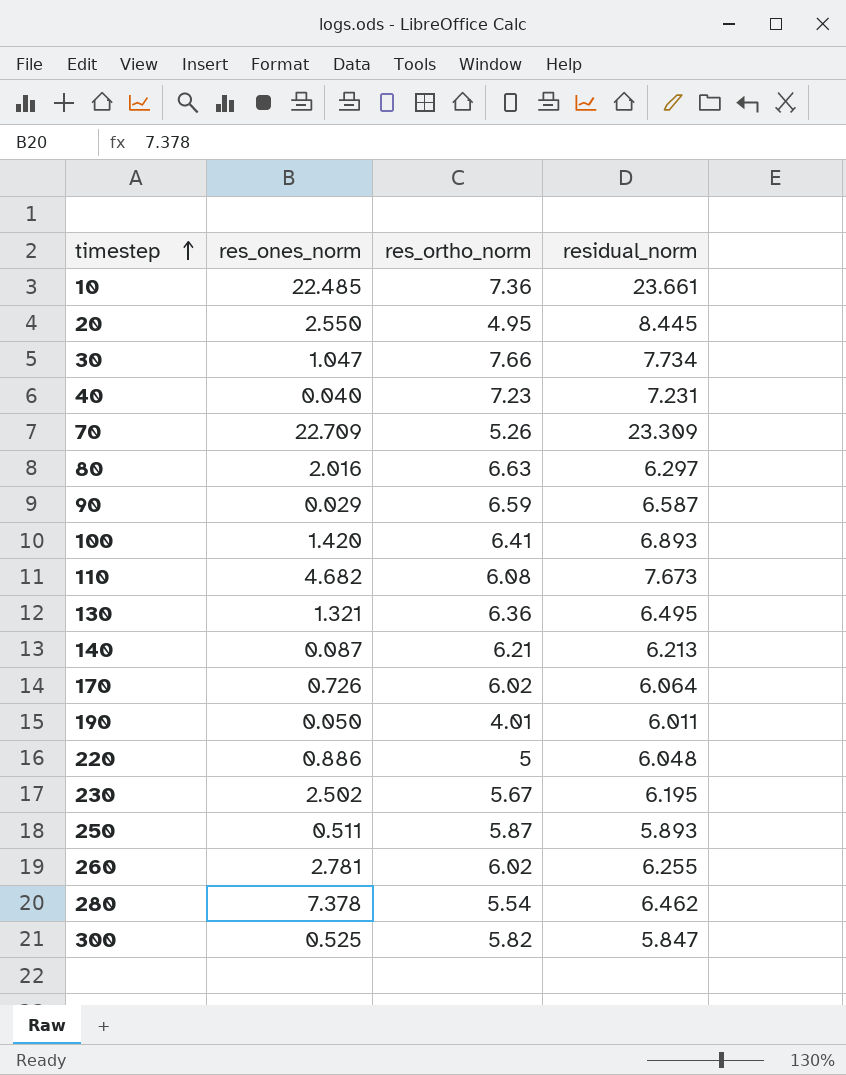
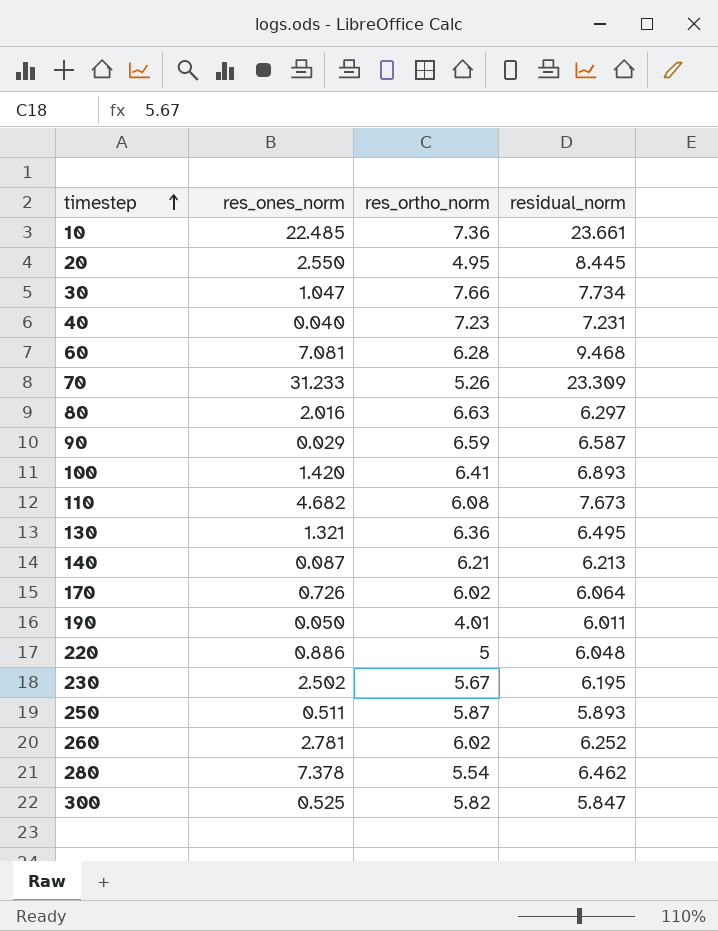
row 60: none -> 7.081 | 6.28 | 9.468
70 | res_ones_norm: 22.709 -> 31.233
260 | residual_norm: 6.255 -> 6.252

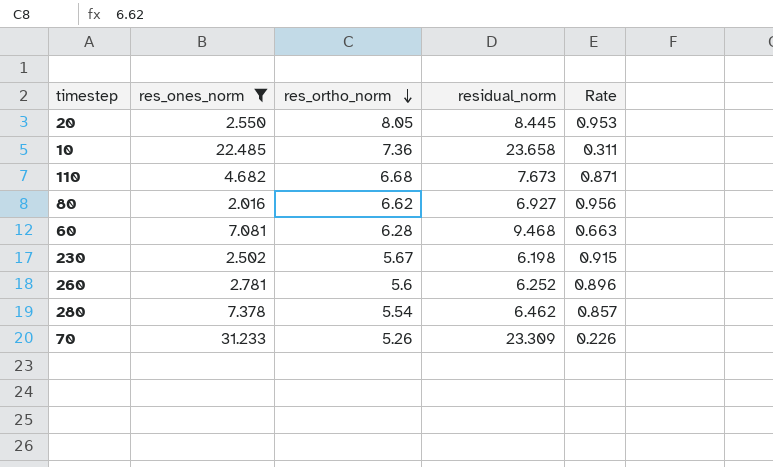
filter: none -> res_ones_norm >= 2.016
row order: timestep ascending -> res_ortho_norm descending
column Rate | formula: none -> [res_ortho_norm] / [residual_norm]
20 | res_ortho_norm: 4.95 -> 8.05
10 | residual_norm: 23.661 -> 23.658
110 | res_ortho_norm: 6.08 -> 6.68
80 | res_ortho_norm: 6.63 -> 6.62
80 | residual_norm: 6.297 -> 6.927
230 | residual_norm: 6.195 -> 6.198
260 | res_ortho_norm: 6.02 -> 5.6

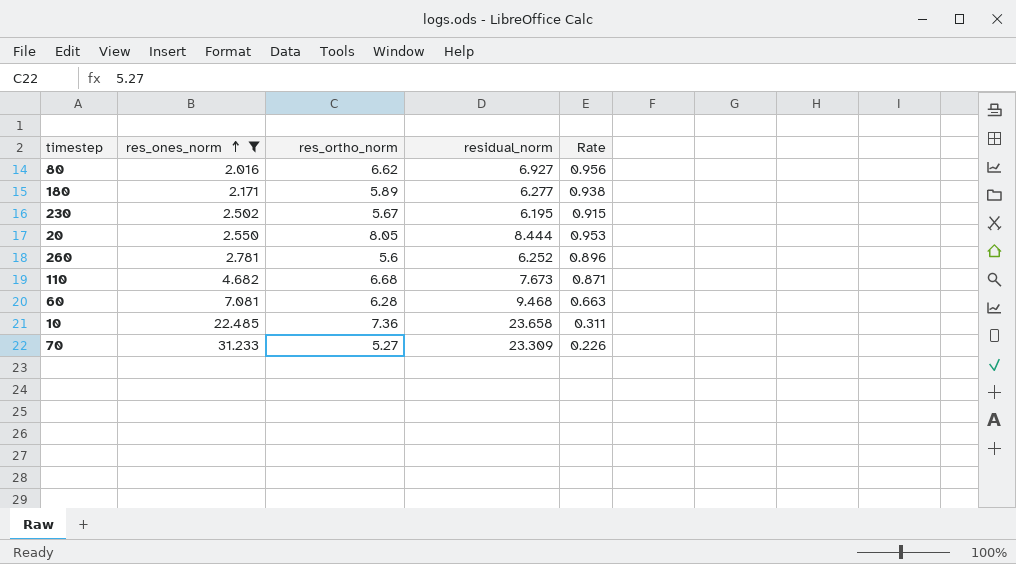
row order: res_ortho_norm descending -> res_ones_norm ascending
row 280: 7.378 | 5.54 | 6.462 | 0.857 -> none
row 180: none -> 2.171 | 5.89 | 6.277 | 0.938
230 | residual_norm: 6.198 -> 6.195
20 | residual_norm: 8.445 -> 8.444
70 | res_ortho_norm: 5.26 -> 5.27

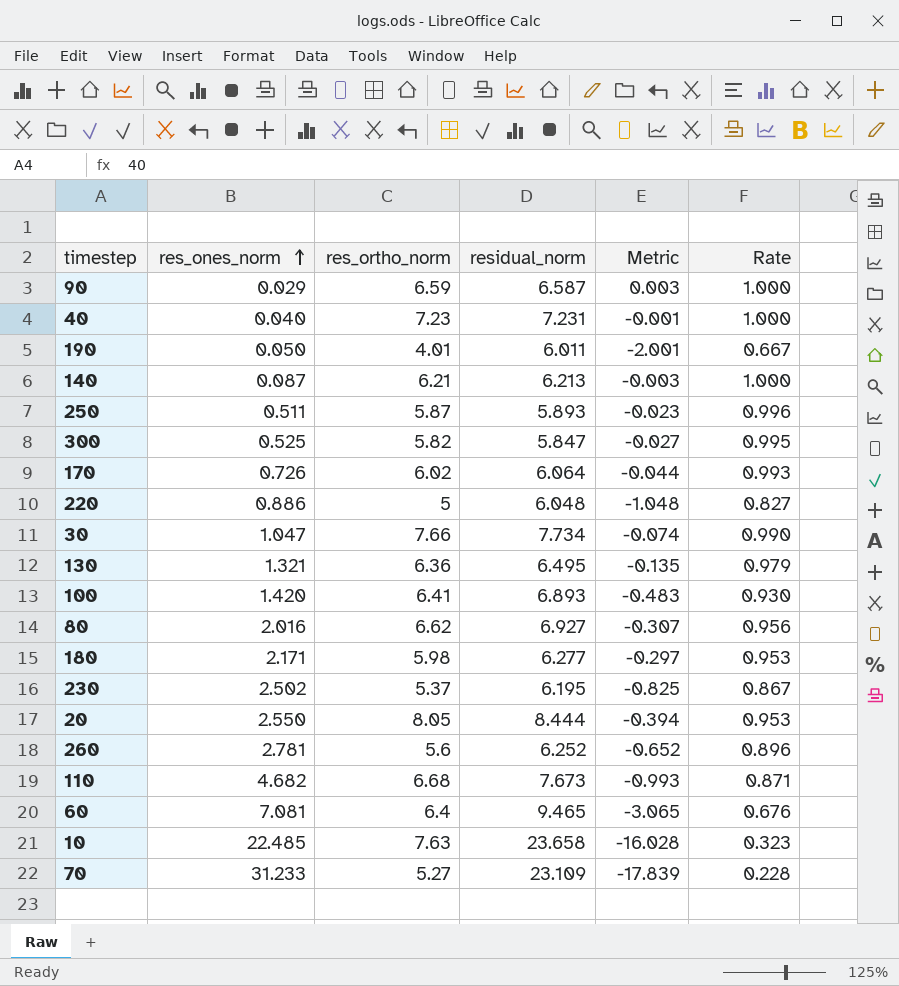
filter: res_ones_norm >= 2.016 -> none
column Metric | formula: none -> [res_ortho_norm] - [residual_norm]
180 | res_ortho_norm: 5.89 -> 5.98
180 | Rate: 0.938 -> 0.953
230 | res_ortho_norm: 5.67 -> 5.37
230 | Rate: 0.915 -> 0.867
60 | res_ortho_norm: 6.28 -> 6.4
60 | residual_norm: 9.468 -> 9.465
60 | Rate: 0.663 -> 0.676
10 | res_ortho_norm: 7.36 -> 7.63
10 | Rate: 0.311 -> 0.323
70 | residual_norm: 23.309 -> 23.109
70 | Rate: 0.226 -> 0.228

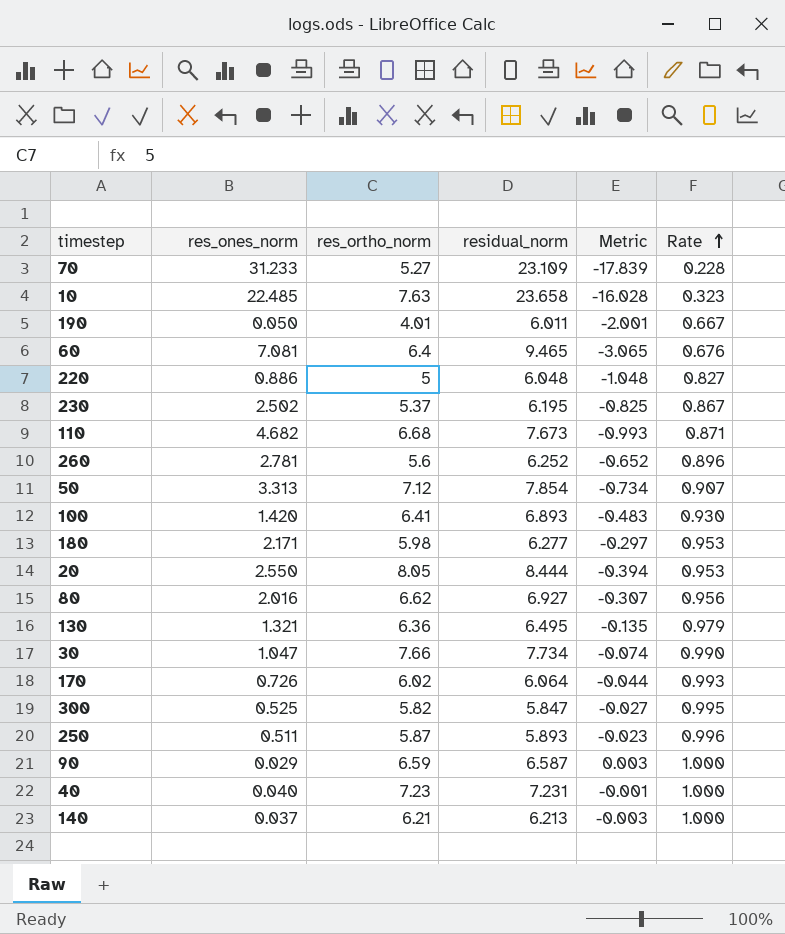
row order: res_ones_norm ascending -> Rate ascending
row 50: none -> 3.313 | 7.12 | 7.854 | -0.734 | 0.907
140 | res_ones_norm: 0.087 -> 0.037

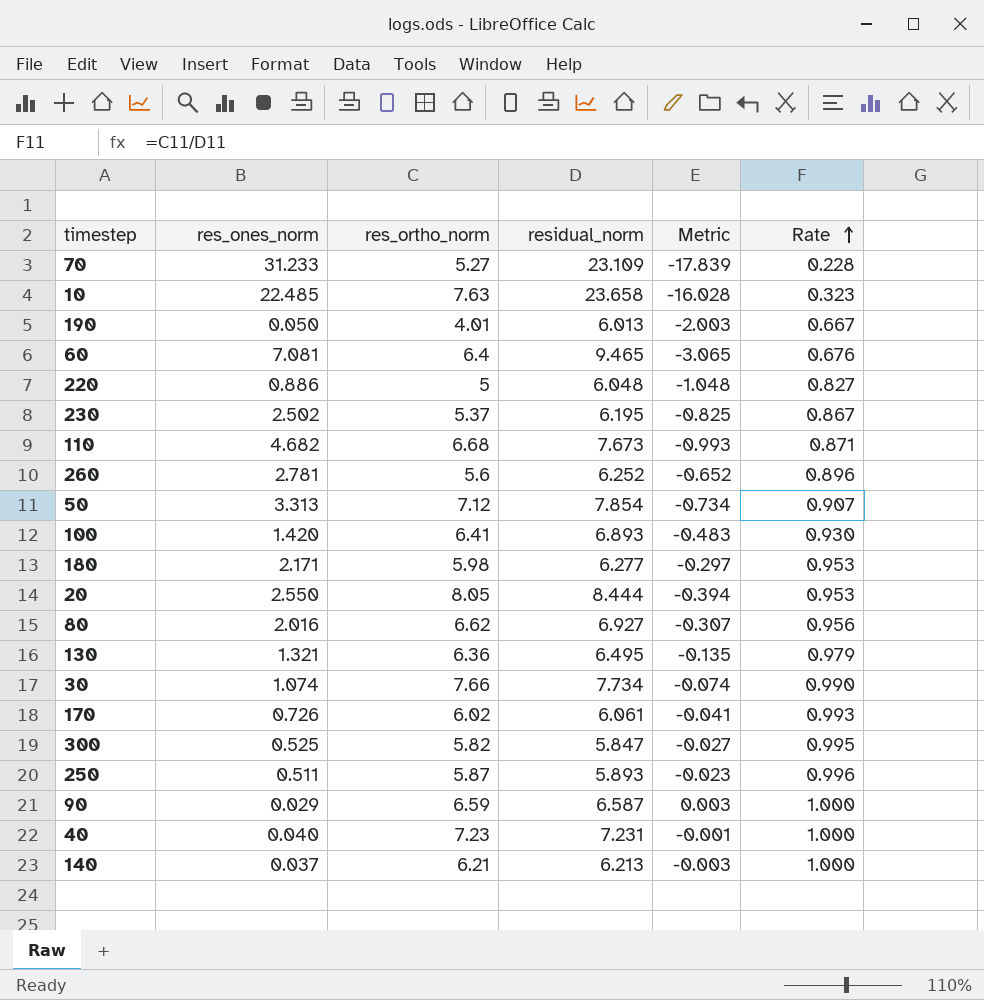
190 | residual_norm: 6.011 -> 6.013
190 | Metric: -2.001 -> -2.003
30 | res_ones_norm: 1.047 -> 1.074
170 | residual_norm: 6.064 -> 6.061
170 | Metric: -0.044 -> -0.041

